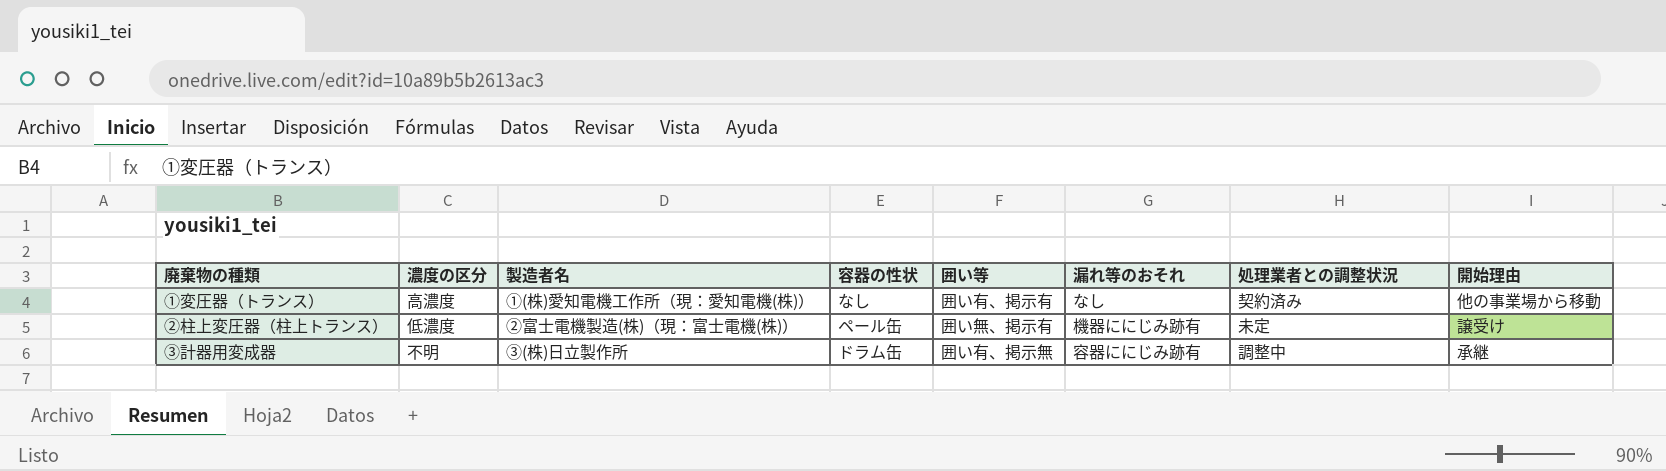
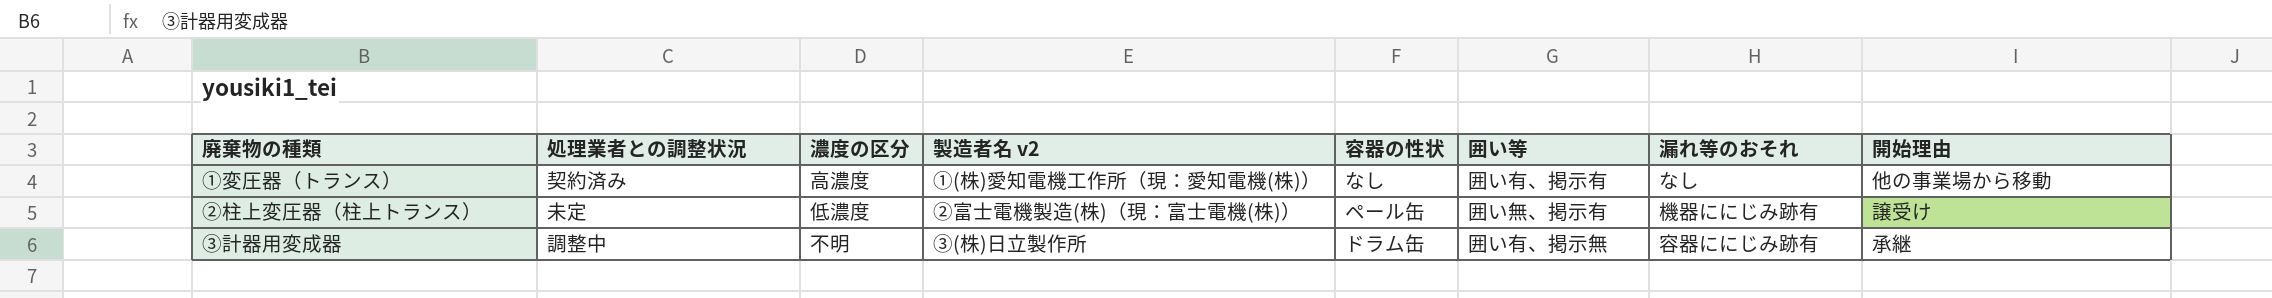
column 処理業者との調整状況 | position: 7 -> 2
column name: 製造者名 -> 製造者名 v2

